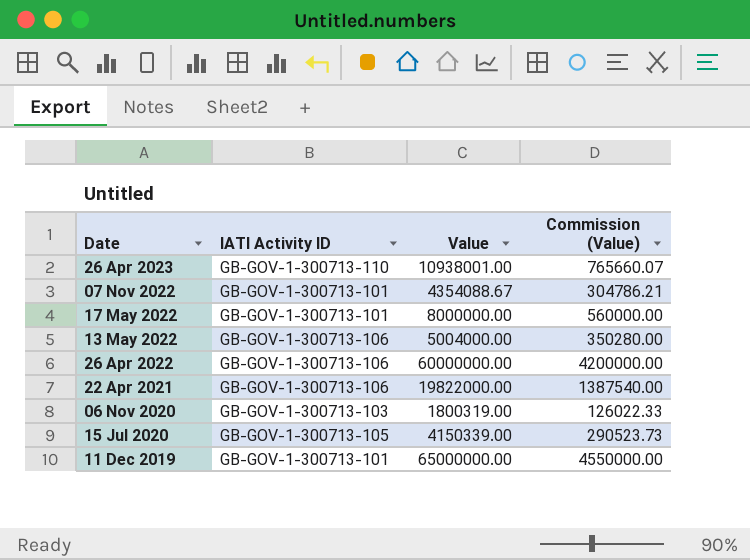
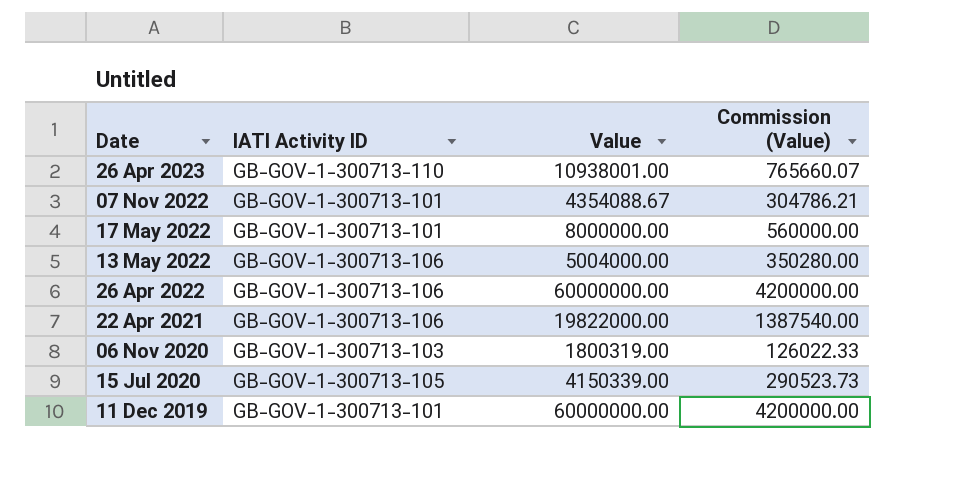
11 Dec 2019 | Value: 65000000.00 -> 60000000.00
11 Dec 2019 | Commission (Value): 4550000.00 -> 4200000.00

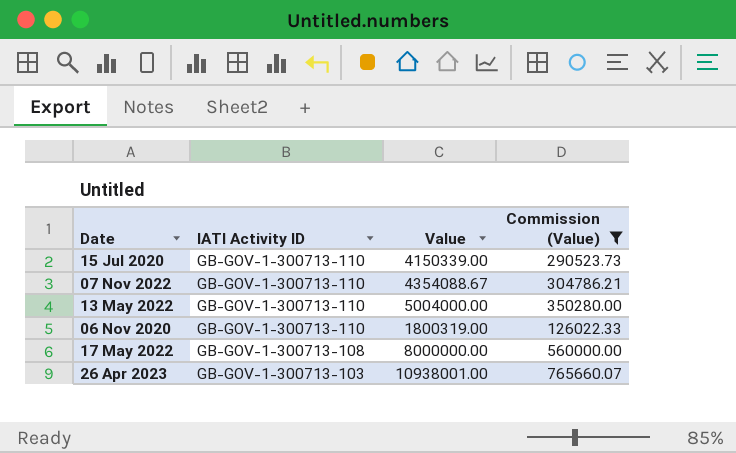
filter: none -> Commission (Value) <= 765660.07
row order: Date descending -> IATI Activity ID descending
15 Jul 2020 | IATI Activity ID: GB-GOV-1-300713-105 -> GB-GOV-1-300713-110
07 Nov 2022 | IATI Activity ID: GB-GOV-1-300713-101 -> GB-GOV-1-300713-110
13 May 2022 | IATI Activity ID: GB-GOV-1-300713-106 -> GB-GOV-1-300713-110
06 Nov 2020 | IATI Activity ID: GB-GOV-1-300713-103 -> GB-GOV-1-300713-110
17 May 2022 | IATI Activity ID: GB-GOV-1-300713-101 -> GB-GOV-1-300713-108
26 Apr 2023 | IATI Activity ID: GB-GOV-1-300713-110 -> GB-GOV-1-300713-103

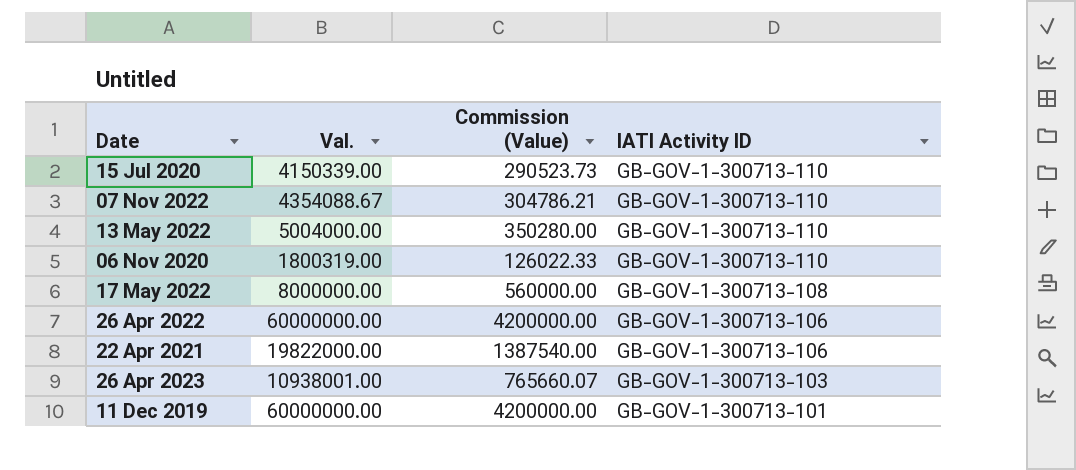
filter: Commission (Value) <= 765660.07 -> none
column name: Value -> Val.
column IATI Activity ID | position: 2 -> 4

